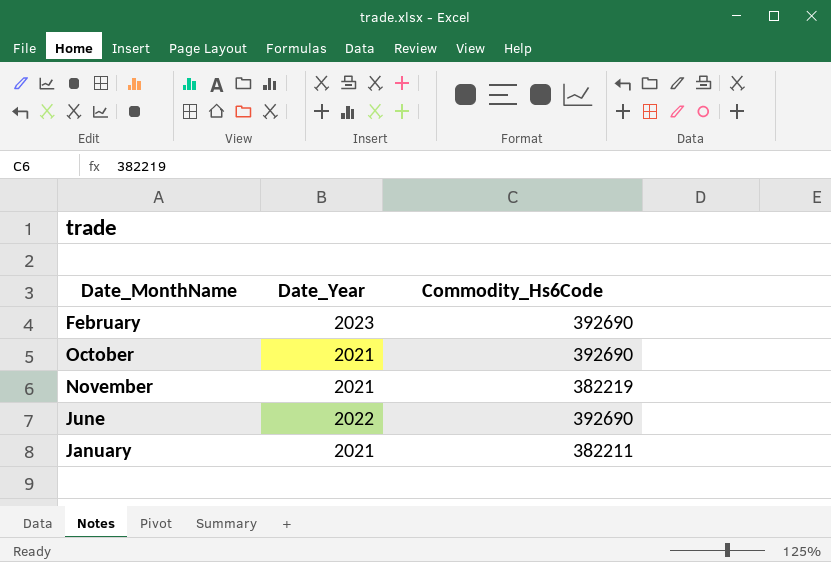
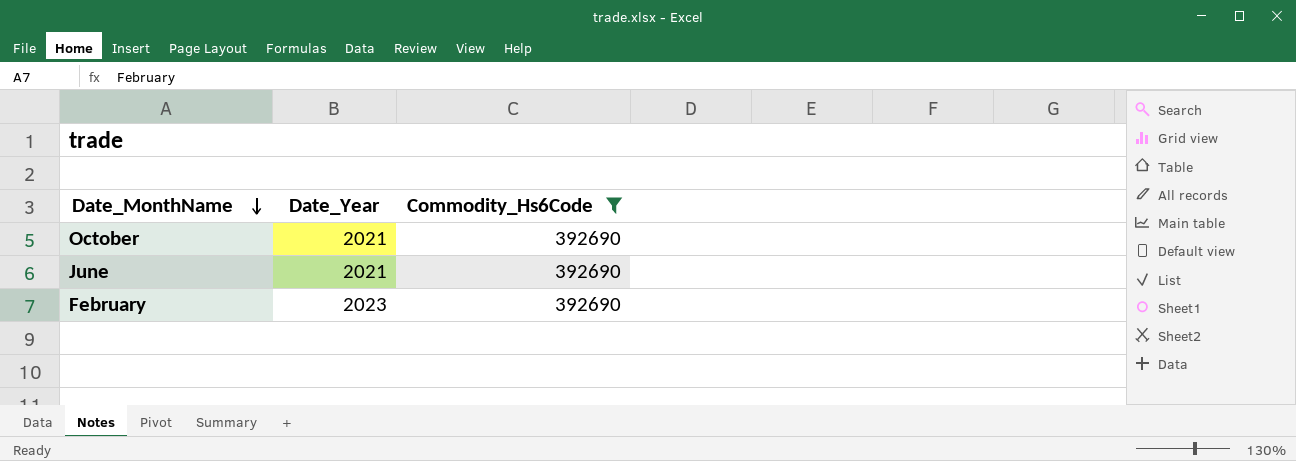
filter: none -> Commodity_Hs6Code = 392690
row order: none -> Date_MonthName descending
June | Date_Year: 2022 -> 2021

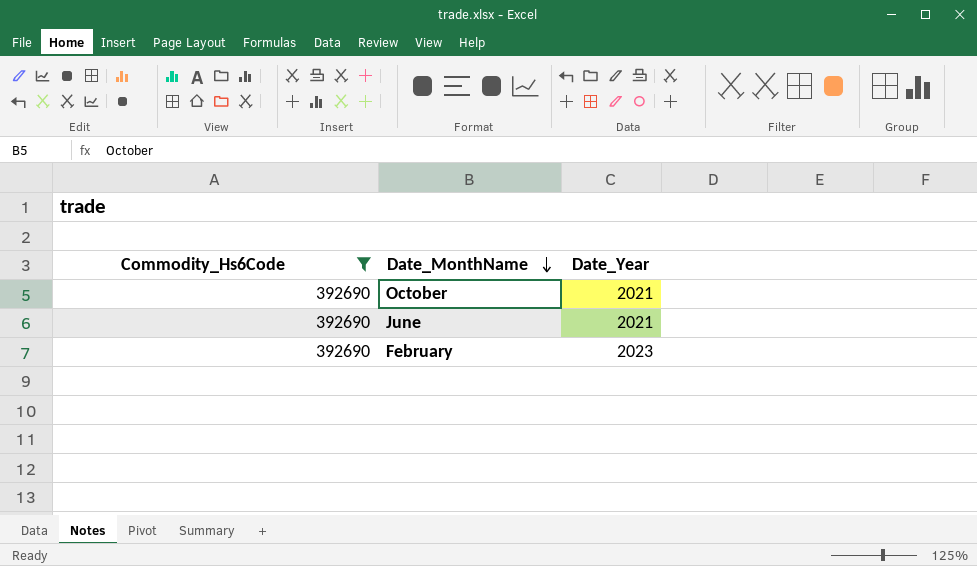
column Commodity_Hs6Code | position: 3 -> 1

